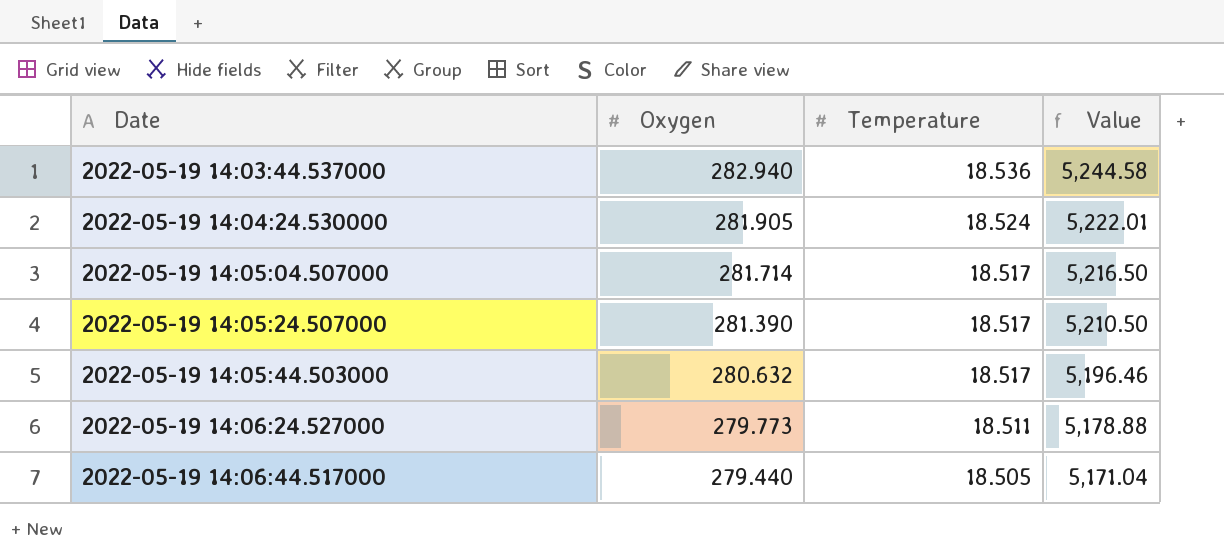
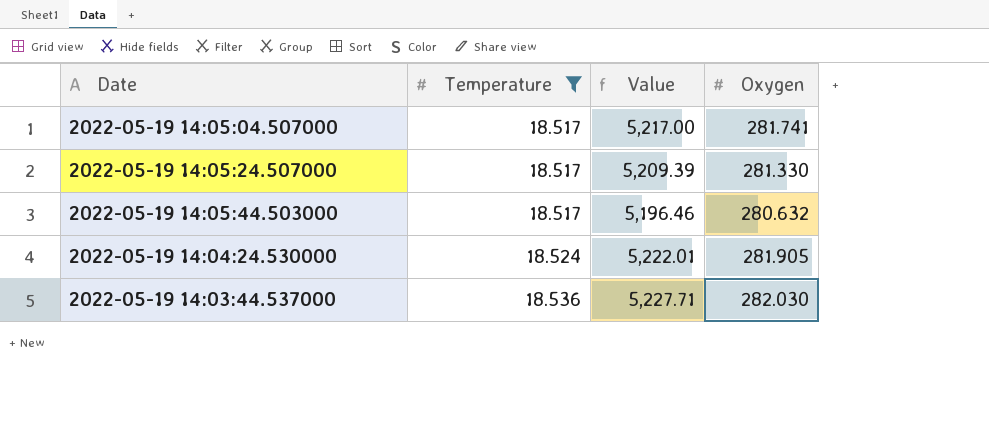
filter: none -> Temperature >= 18.517
row order: Date ascending -> Temperature ascending
column Oxygen | position: 2 -> 4
2022-05-19 14:05:04.507000 | Value: 5,216.50 -> 5,217.00
2022-05-19 14:05:04.507000 | Oxygen: 281.714 -> 281.741
2022-05-19 14:05:24.507000 | Value: 5,210.50 -> 5,209.39
2022-05-19 14:05:24.507000 | Oxygen: 281.390 -> 281.330
2022-05-19 14:03:44.537000 | Value: 5,244.58 -> 5,227.71
2022-05-19 14:03:44.537000 | Oxygen: 282.940 -> 282.030

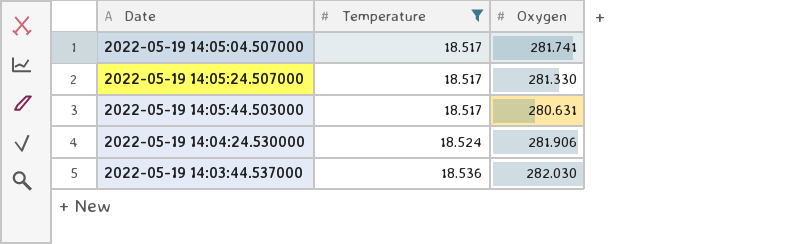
column Value | formula: [Temperature] * [Oxygen] -> none
2022-05-19 14:05:44.503000 | Oxygen: 280.632 -> 280.631
2022-05-19 14:04:24.530000 | Oxygen: 281.905 -> 281.906

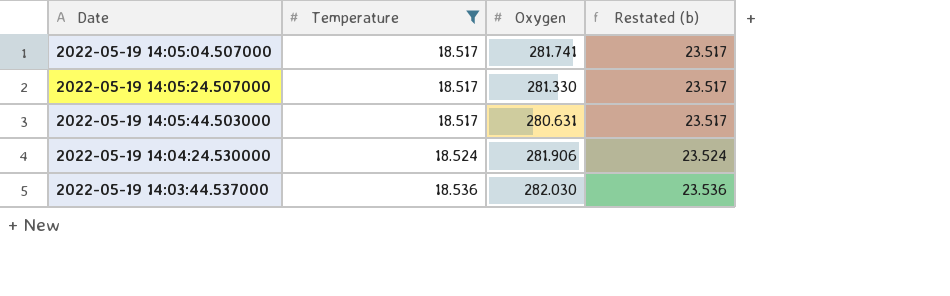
column Restated (b) | formula: none -> [Temperature] + 5

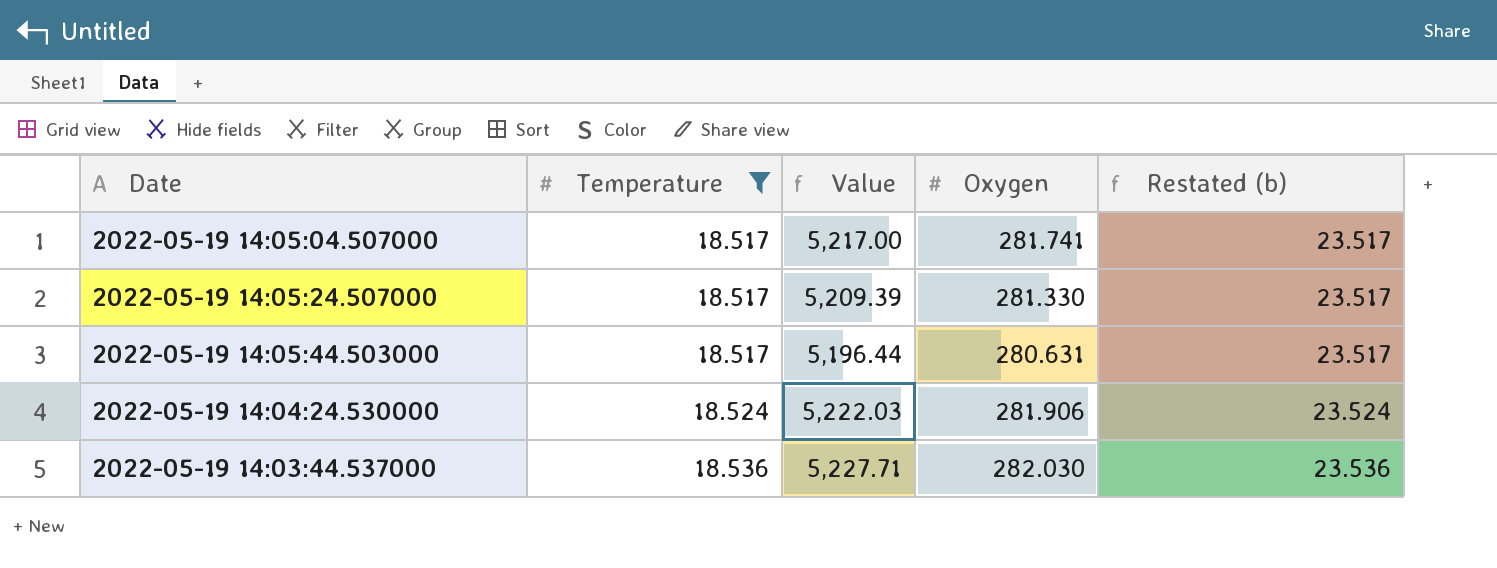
column Value | formula: none -> [Temperature] * [Oxygen]

